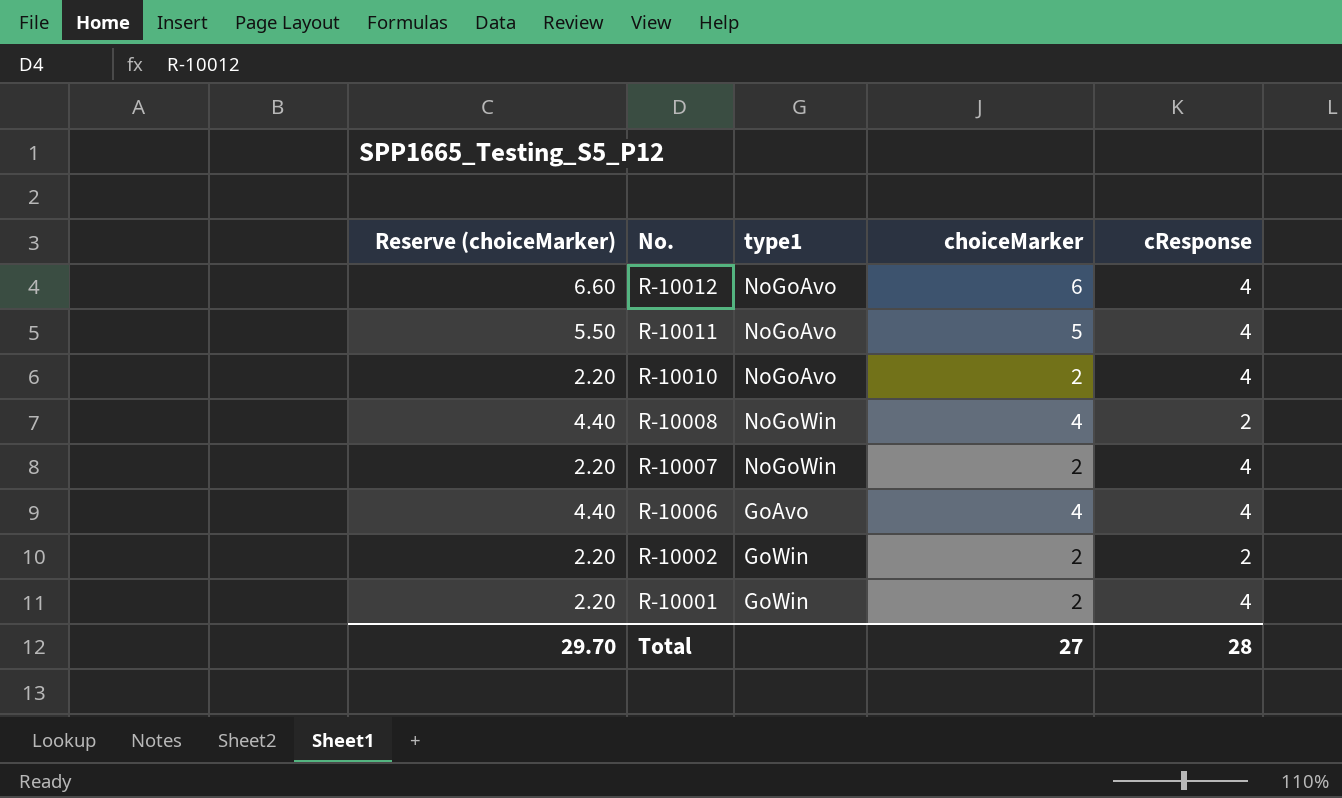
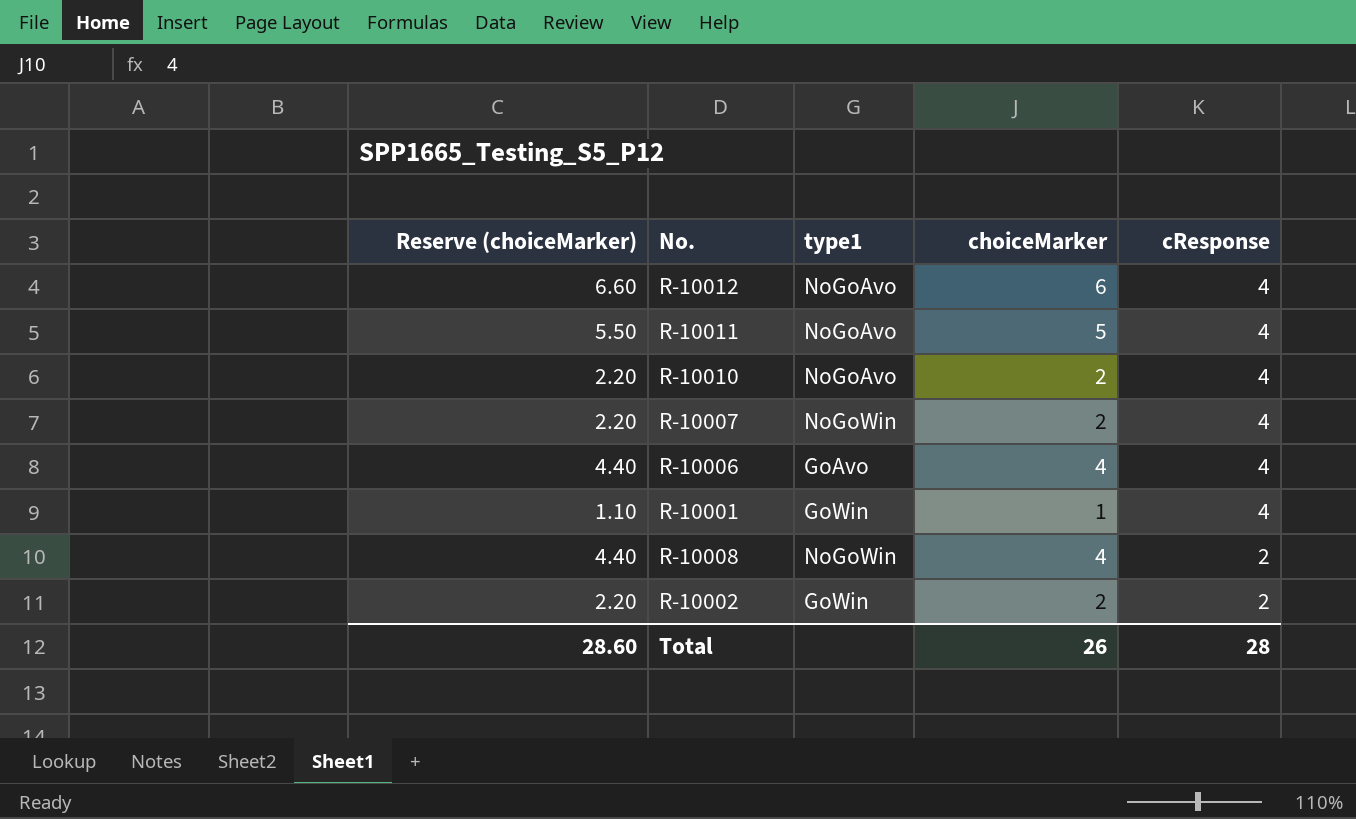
row order: No. descending -> cResponse descending
R-10001 | Reserve (choiceMarker): 2.20 -> 1.10
R-10001 | choiceMarker: 2 -> 1
Total | Reserve (choiceMarker): 29.70 -> 28.60
Total | choiceMarker: 27 -> 26

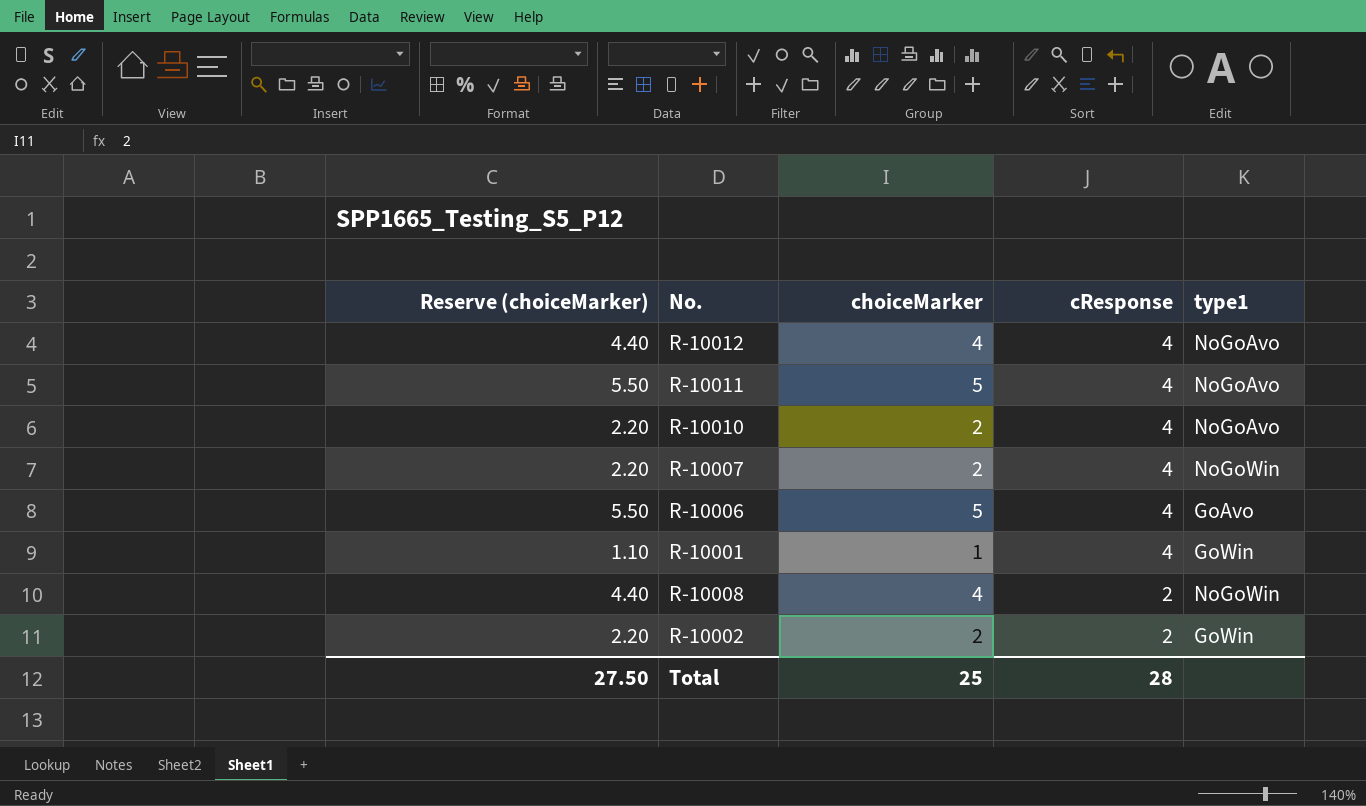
column type1 | position: 3 -> 5
R-10012 | Reserve (choiceMarker): 6.60 -> 4.40
R-10012 | choiceMarker: 6 -> 4
R-10006 | Reserve (choiceMarker): 4.40 -> 5.50
R-10006 | choiceMarker: 4 -> 5
Total | Reserve (choiceMarker): 28.60 -> 27.50
Total | choiceMarker: 26 -> 25

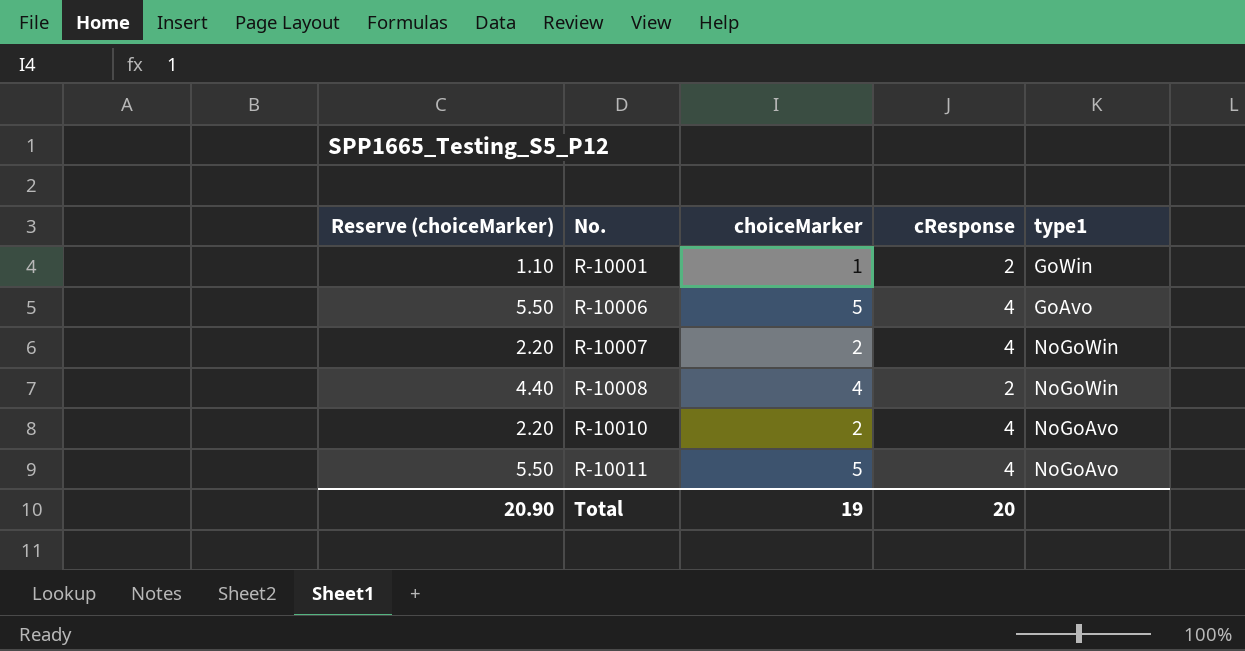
row order: cResponse descending -> No. ascending
row R-10012: 4.40 | 4 | 4 | NoGoAvo -> none
row R-10002: 2.20 | 2 | 2 | GoWin -> none
R-10001 | cResponse: 4 -> 2
Total | Reserve (choiceMarker): 27.50 -> 20.90
Total | choiceMarker: 25 -> 19
Total | cResponse: 28 -> 20

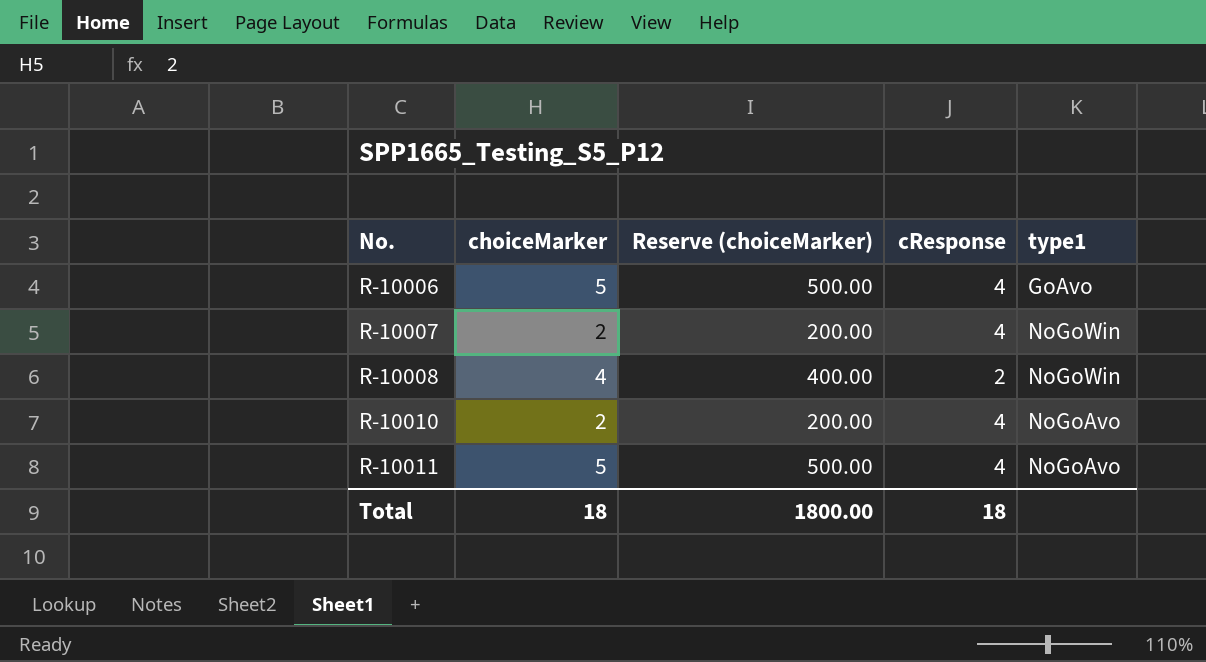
column Reserve (choiceMarker) | formula: [choiceMarker] * 1.1 -> [choiceMarker] * 100
column Reserve (choiceMarker) | position: 1 -> 3
row R-10001: 1.10 | 1 | 2 | GoWin -> none
Total | choiceMarker: 19 -> 18
Total | Reserve (choiceMarker): 20.90 -> 1800.00
Total | cResponse: 20 -> 18

